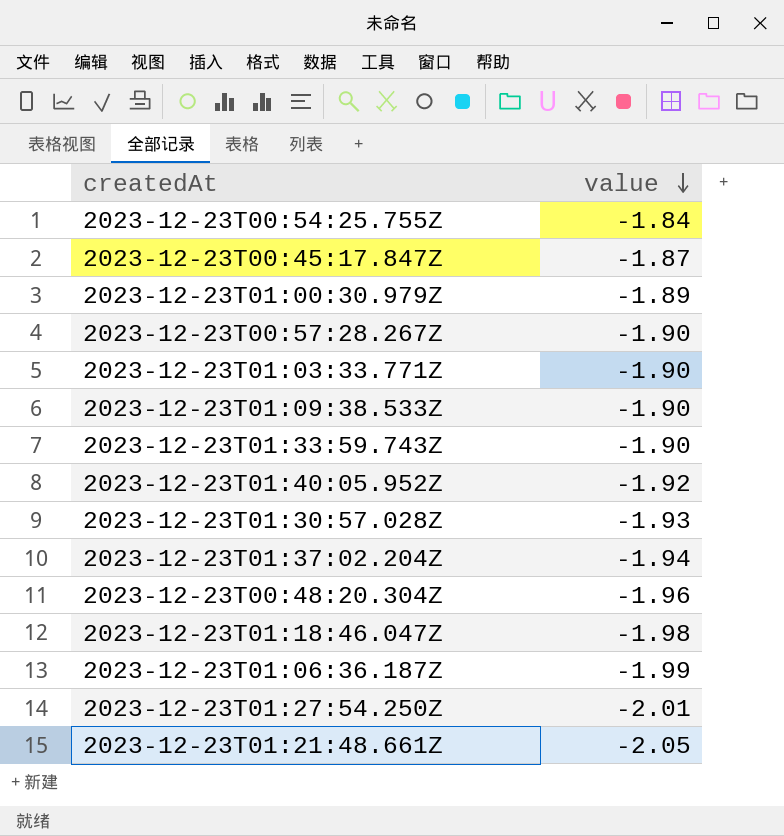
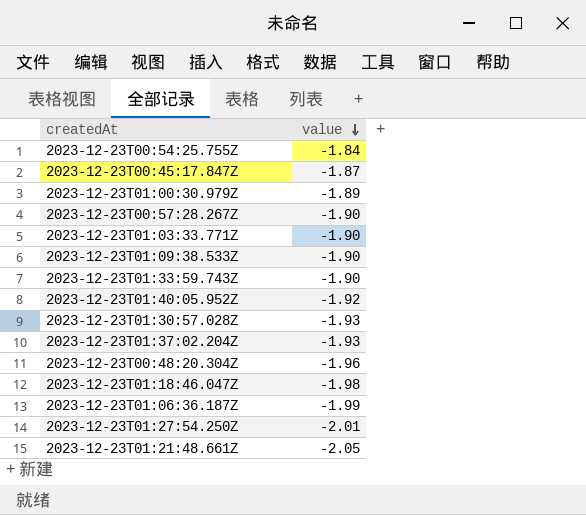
2023-12-23T01:37:02.204Z | value: -1.94 -> -1.93

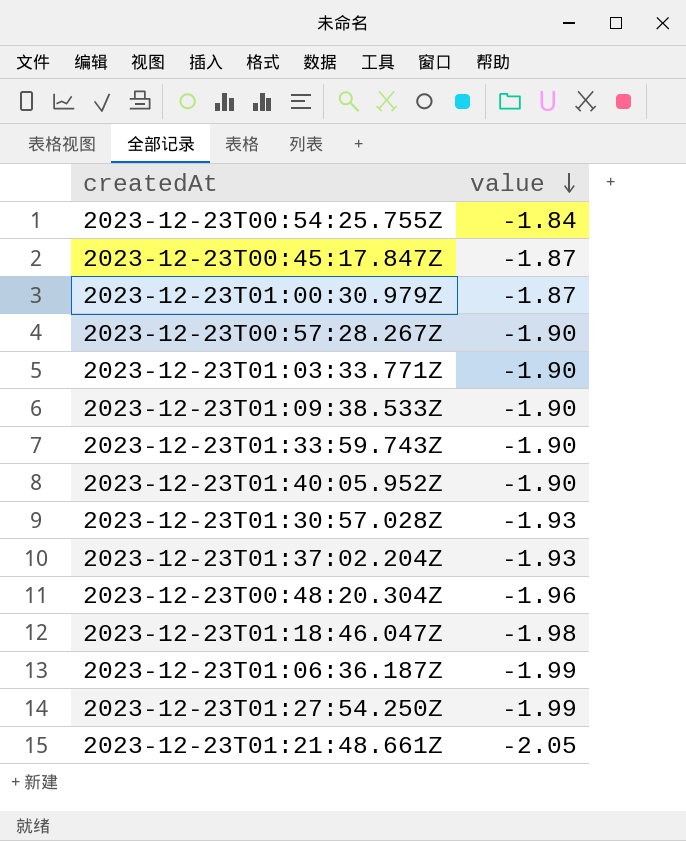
2023-12-23T01:00:30.979Z | value: -1.89 -> -1.87
2023-12-23T01:40:05.952Z | value: -1.92 -> -1.90
2023-12-23T01:27:54.250Z | value: -2.01 -> -1.99

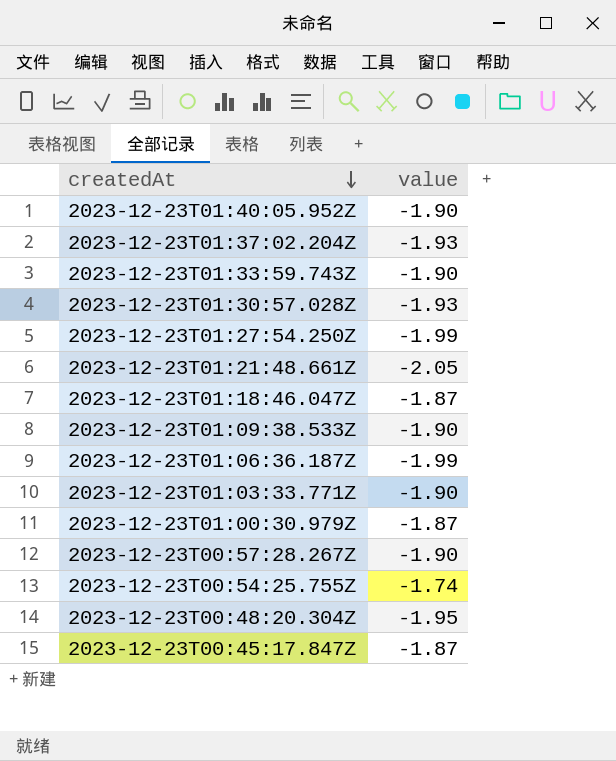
row order: value descending -> createdAt descending
2023-12-23T01:18:46.047Z | value: -1.98 -> -1.87
2023-12-23T00:54:25.755Z | value: -1.84 -> -1.74
2023-12-23T00:48:20.304Z | value: -1.96 -> -1.95

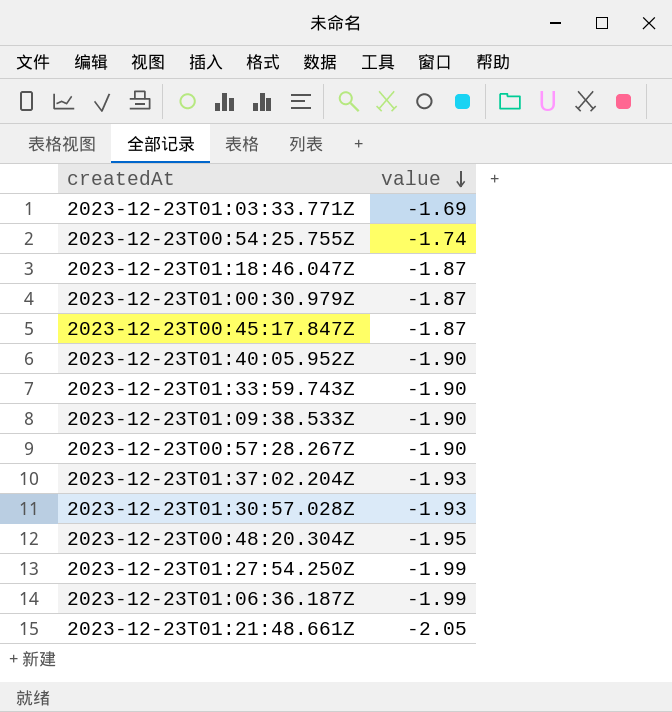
row order: createdAt descending -> value descending
2023-12-23T01:03:33.771Z | value: -1.90 -> -1.69

